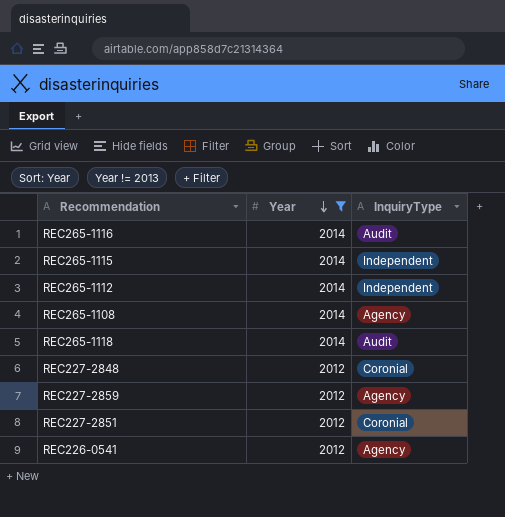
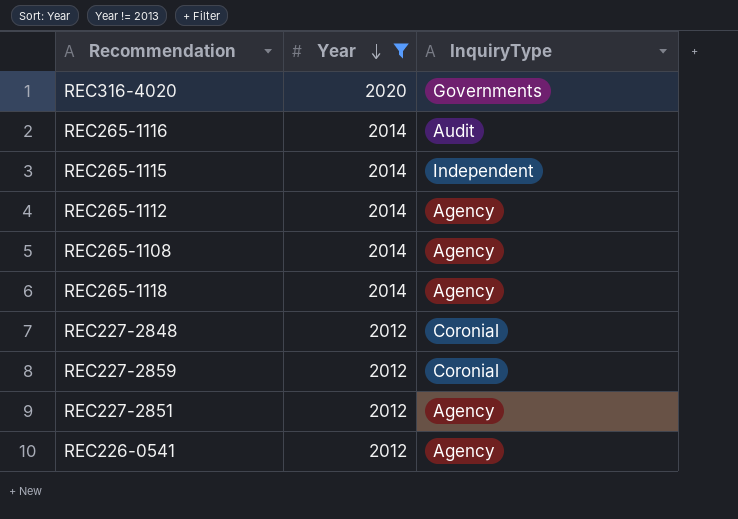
row REC316-4020: none -> 2020 | Governments
REC265-1112 | InquiryType: Independent -> Agency
REC265-1118 | InquiryType: Audit -> Agency
REC227-2859 | InquiryType: Agency -> Coronial
REC227-2851 | InquiryType: Coronial -> Agency

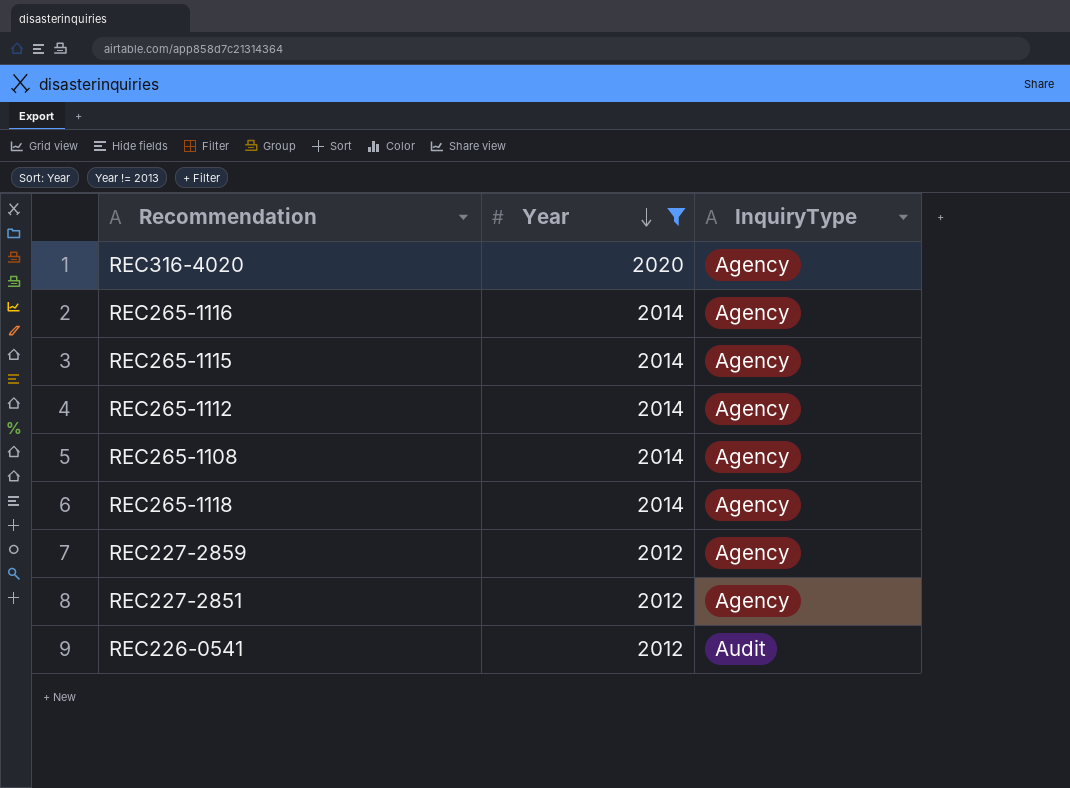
row REC227-2848: 2012 | Coronial -> none
REC316-4020 | InquiryType: Governments -> Agency
REC265-1116 | InquiryType: Audit -> Agency
REC265-1115 | InquiryType: Independent -> Agency
REC227-2859 | InquiryType: Coronial -> Agency
REC226-0541 | InquiryType: Agency -> Audit

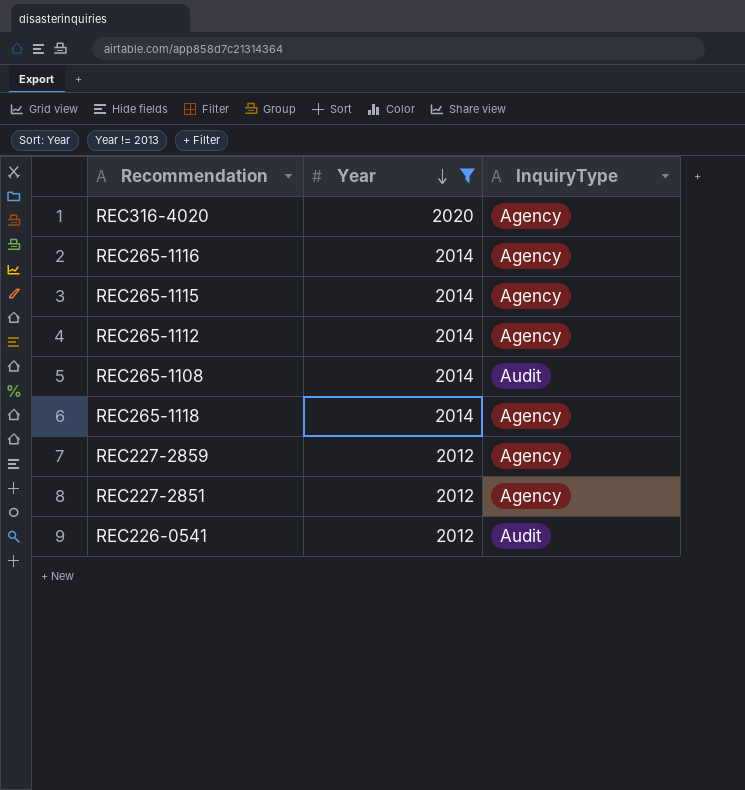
REC265-1108 | InquiryType: Agency -> Audit

